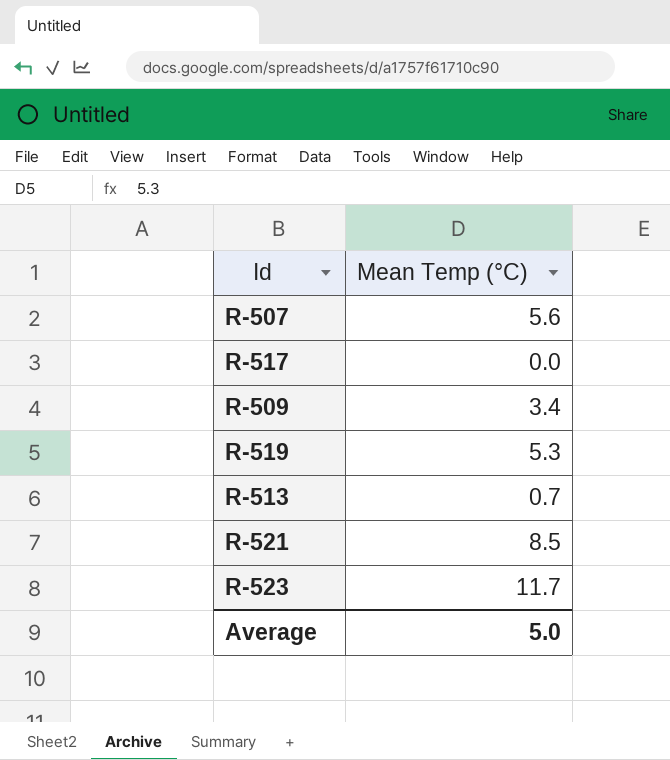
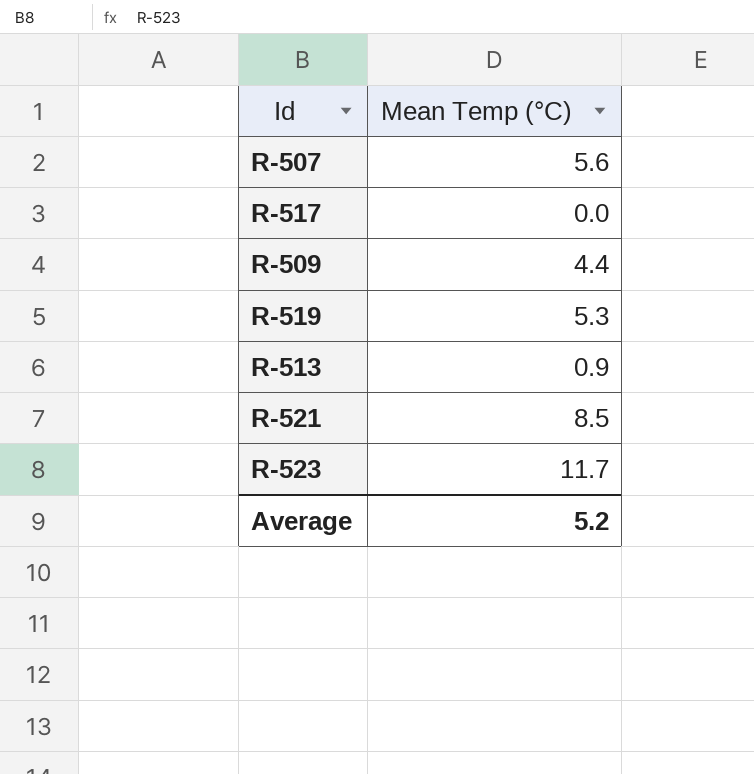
R-509 | Mean Temp (°C): 3.4 -> 4.4
R-513 | Mean Temp (°C): 0.7 -> 0.9
Average | Mean Temp (°C): 5.0 -> 5.2

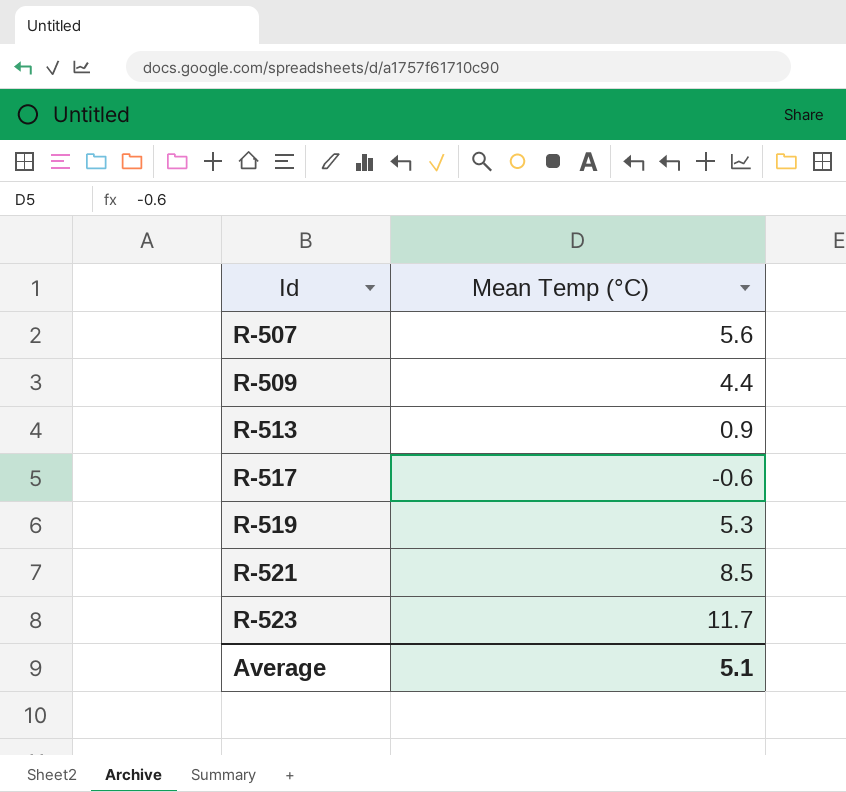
row order: none -> Id ascending
R-517 | Mean Temp (°C): 0.0 -> -0.6
Average | Mean Temp (°C): 5.2 -> 5.1

